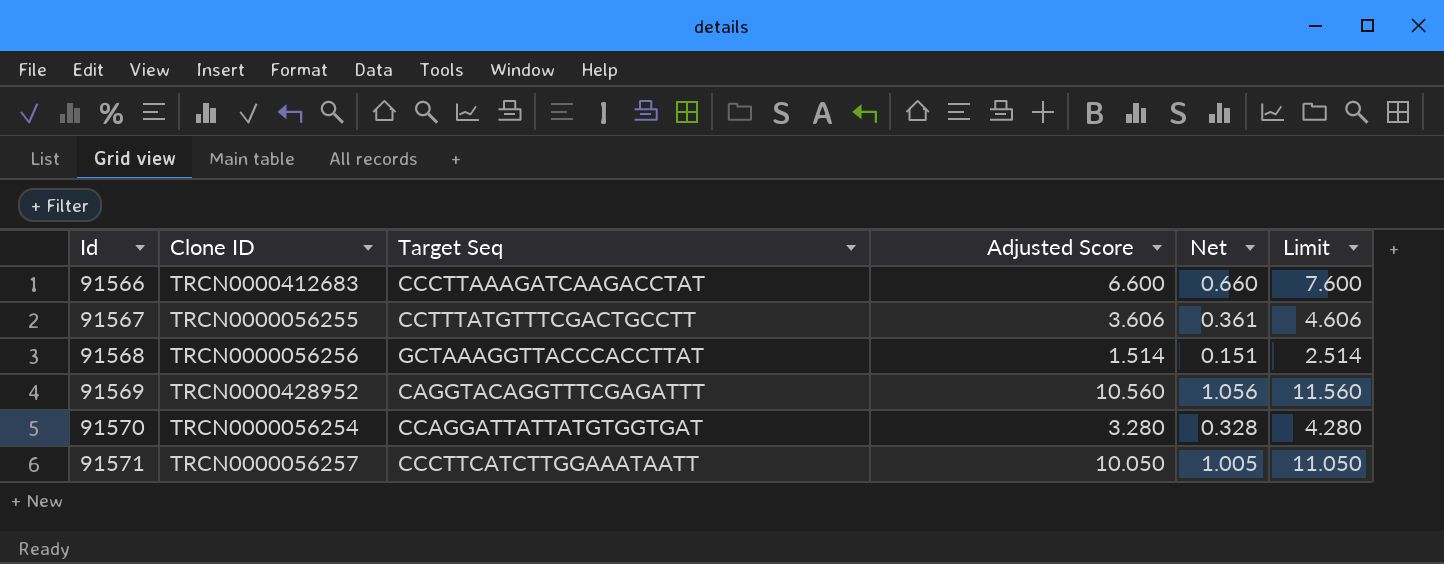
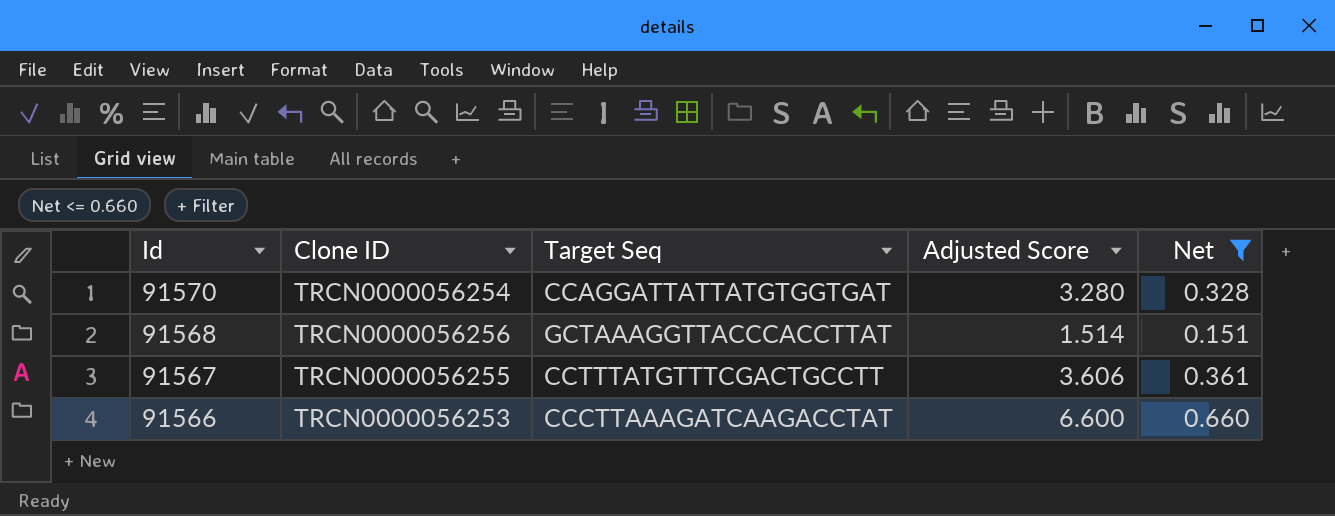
filter: none -> Net <= 0.660
row order: Id ascending -> Id descending
column Limit | formula: [Adjusted Score] + 1 -> none
91566 | Clone ID: TRCN0000412683 -> TRCN0000056253

